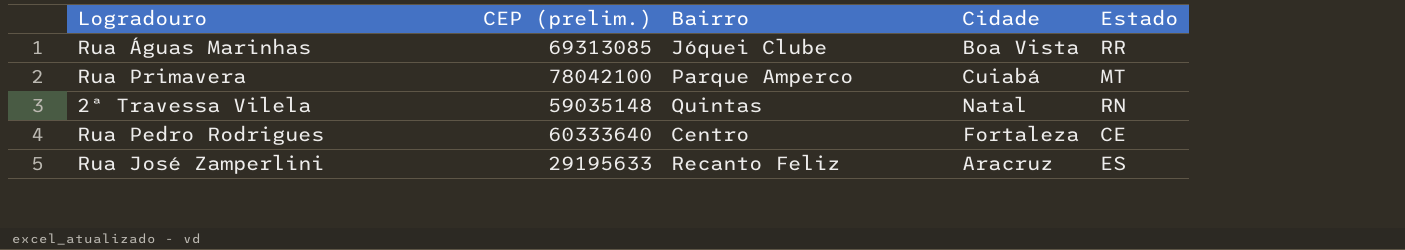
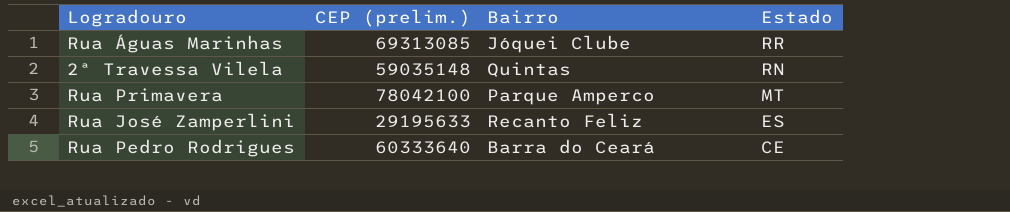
row order: none -> Estado descending
column Cidade | position: 4 -> none
Rua Pedro Rodrigues | Bairro: Centro -> Barra do Ceará

